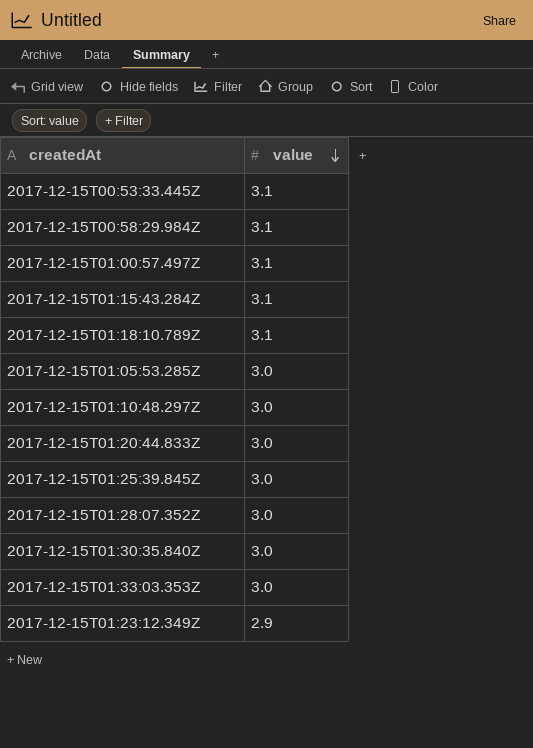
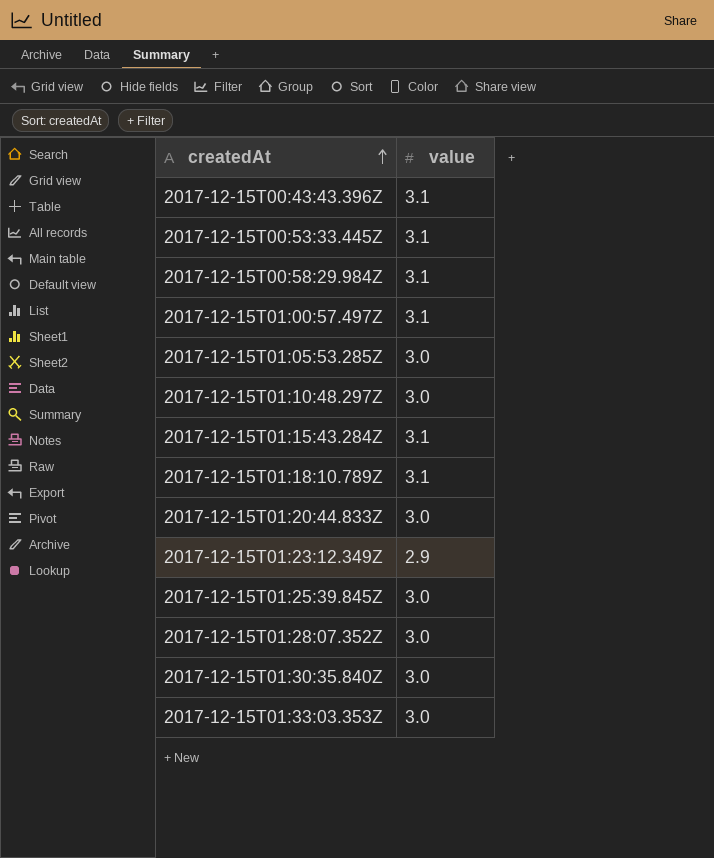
row order: value descending -> createdAt ascending
row 2017-12-15T00:43:43.396Z: none -> 3.1

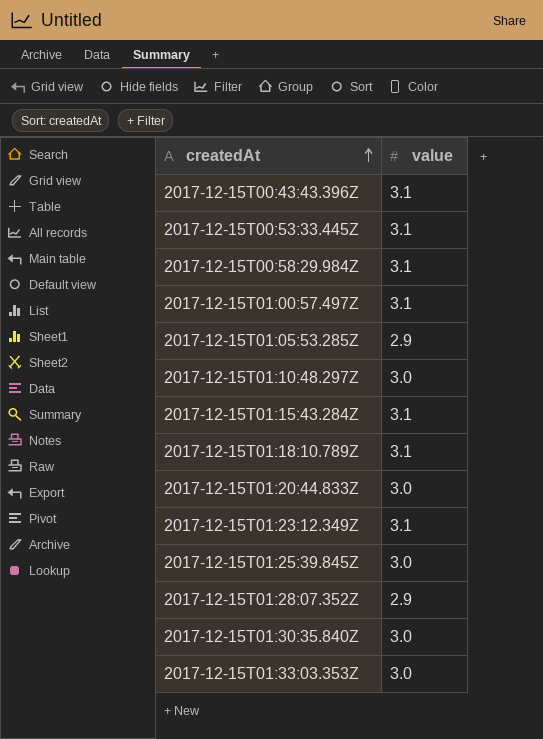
2017-12-15T01:05:53.285Z | value: 3.0 -> 2.9
2017-12-15T01:23:12.349Z | value: 2.9 -> 3.1
2017-12-15T01:28:07.352Z | value: 3.0 -> 2.9

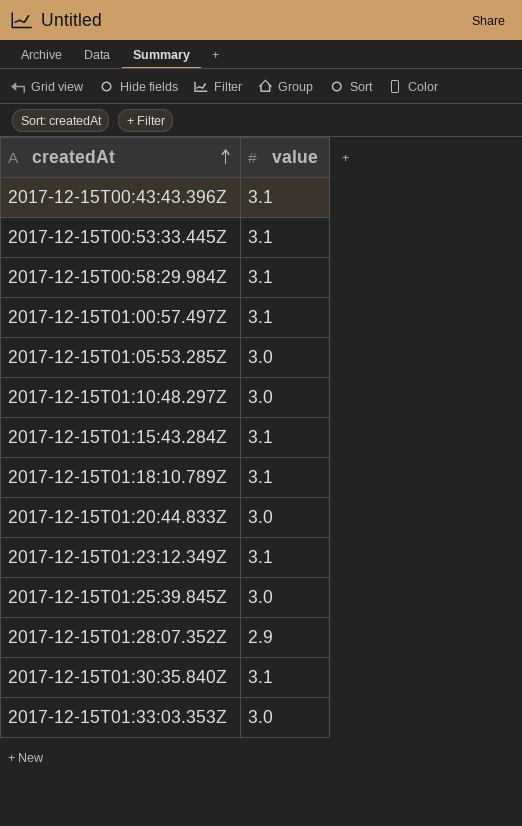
2017-12-15T01:05:53.285Z | value: 2.9 -> 3.0
2017-12-15T01:30:35.840Z | value: 3.0 -> 3.1

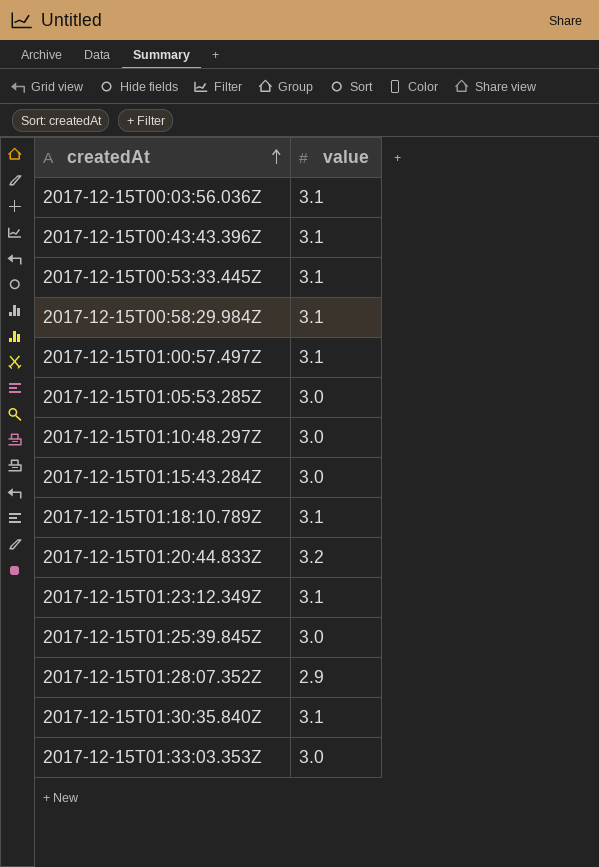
row 2017-12-15T00:03:56.036Z: none -> 3.1
2017-12-15T01:15:43.284Z | value: 3.1 -> 3.0
2017-12-15T01:20:44.833Z | value: 3.0 -> 3.2

